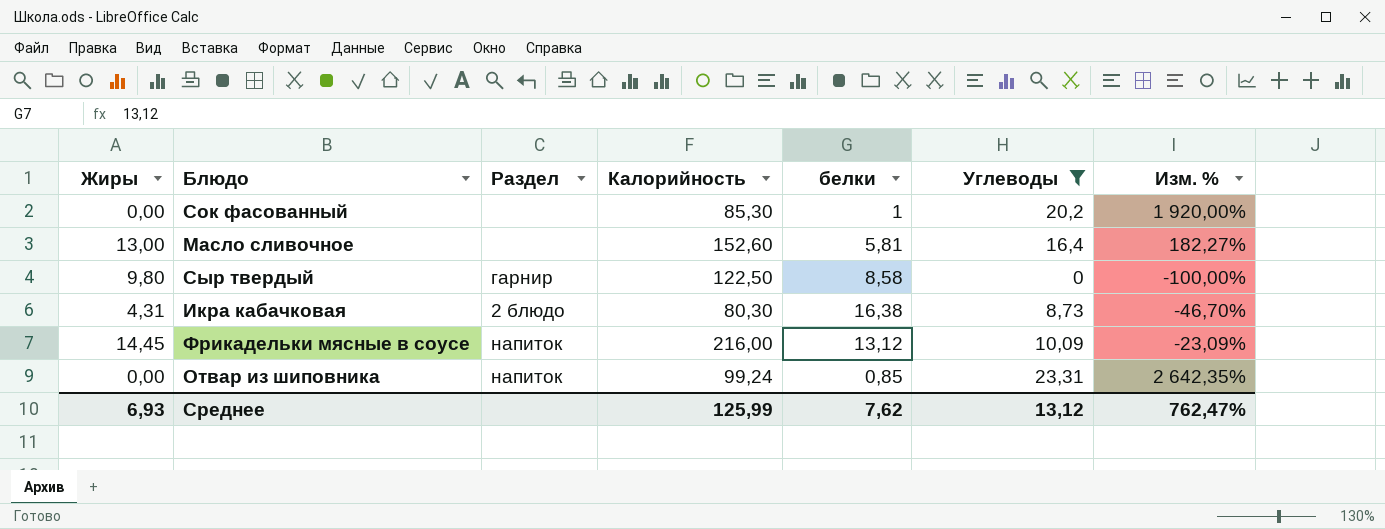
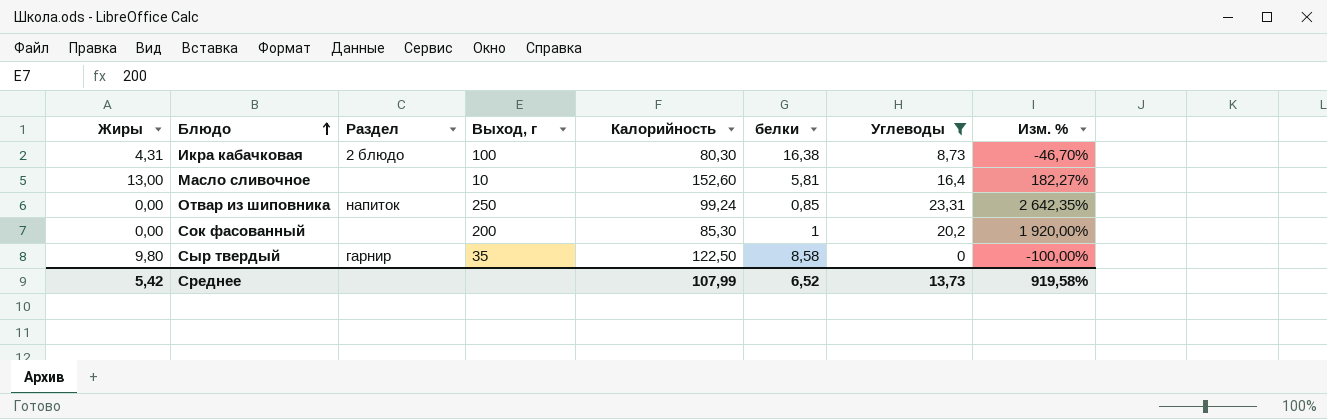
row order: none -> Блюдо ascending
column Выход, г | position: none -> 4
row Фрикадельки мясные в соусе: 14,45 | напиток | 216,00 | 13,12 | 10,09 | -23,09% -> none
Среднее | Жиры: 6,93 -> 5,42
Среднее | Калорийность: 125,99 -> 107,99
Среднее | белки: 7,62 -> 6,52
Среднее | Углеводы: 13,12 -> 13,73
Среднее | Изм. %: 762,47% -> 919,58%

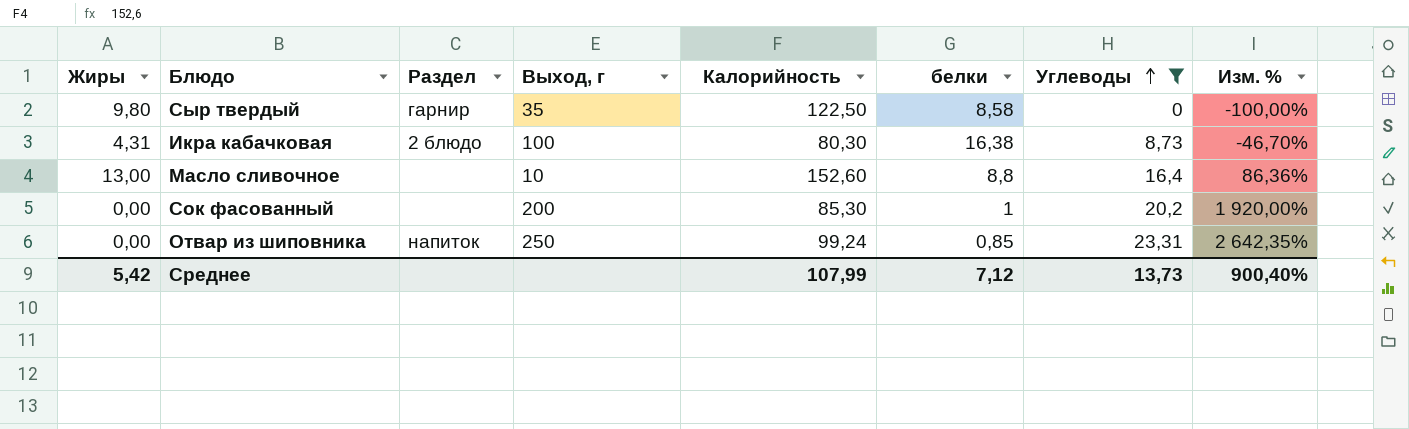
row order: Блюдо ascending -> Углеводы ascending
Масло сливочное | белки: 5,81 -> 8,8
Масло сливочное | Изм. %: 182,27% -> 86,36%
Среднее | белки: 6,52 -> 7,12
Среднее | Изм. %: 919,58% -> 900,40%

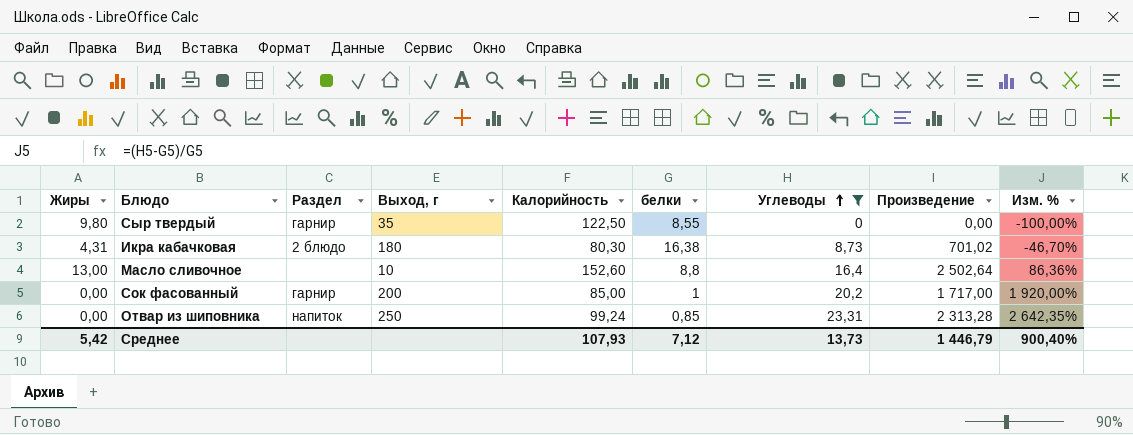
column Произведение | formula: none -> [Калорийность] * [Углеводы]
Сыр твердый | белки: 8,58 -> 8,55
Икра кабачковая | Выход, г: 100 -> 180
Сок фасованный | Раздел: none -> гарнир
Сок фасованный | Калорийность: 85,30 -> 85,00
Среднее | Калорийность: 107,99 -> 107,93

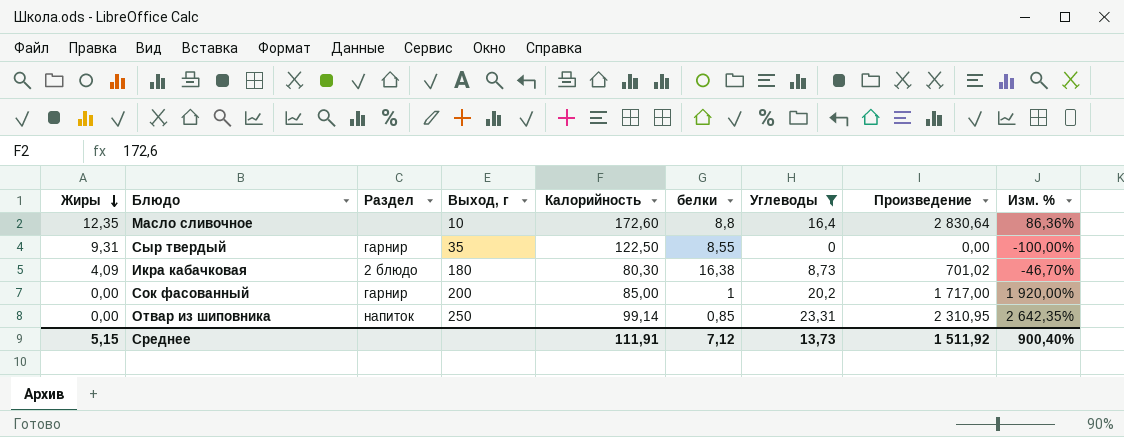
row order: Углеводы ascending -> Жиры descending
Масло сливочное | Жиры: 13,00 -> 12,35
Масло сливочное | Калорийность: 152,60 -> 172,60
Масло сливочное | Произведение: 2 502,64 -> 2 830,64
Сыр твердый | Жиры: 9,80 -> 9,31
Икра кабачковая | Жиры: 4,31 -> 4,09
Отвар из шиповника | Калорийность: 99,24 -> 99,14
Отвар из шиповника | Произведение: 2 313,28 -> 2 310,95
Среднее | Жиры: 5,42 -> 5,15
Среднее | Калорийность: 107,93 -> 111,91
Среднее | Произведение: 1 446,79 -> 1 511,92

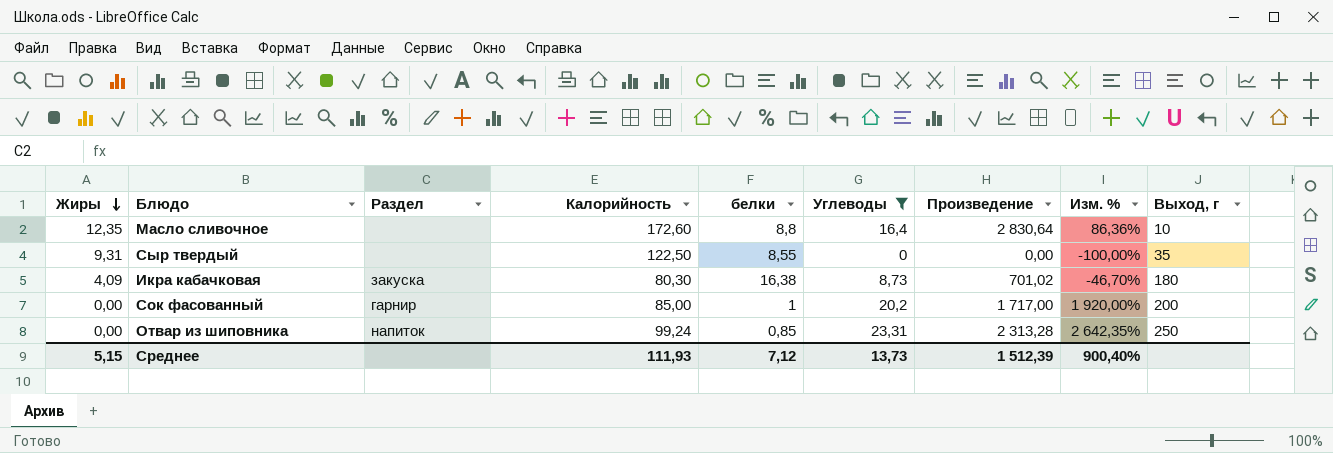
column Выход, г | position: 4 -> 9
Сыр твердый | Раздел: гарнир -> none
Икра кабачковая | Раздел: 2 блюдо -> закуска
Отвар из шиповника | Калорийность: 99,14 -> 99,24
Отвар из шиповника | Произведение: 2 310,95 -> 2 313,28
Среднее | Калорийность: 111,91 -> 111,93
Среднее | Произведение: 1 511,92 -> 1 512,39

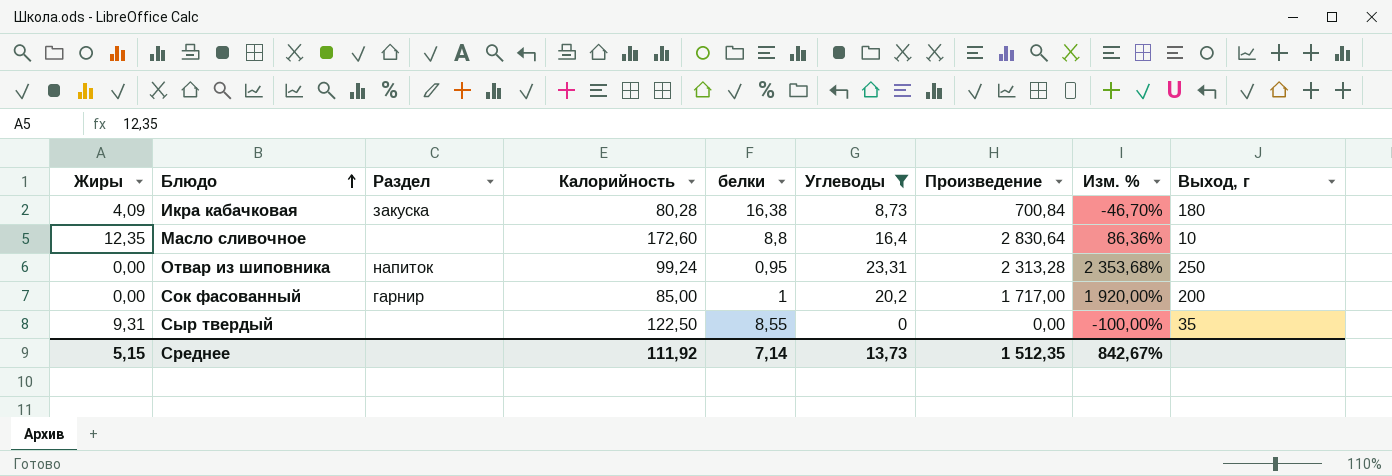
row order: Жиры descending -> Блюдо ascending
Икра кабачковая | Калорийность: 80,30 -> 80,28
Икра кабачковая | Произведение: 701,02 -> 700,84
Отвар из шиповника | белки: 0,85 -> 0,95
Отвар из шиповника | Изм. %: 2 642,35% -> 2 353,68%
Среднее | Калорийность: 111,93 -> 111,92
Среднее | белки: 7,12 -> 7,14
Среднее | Произведение: 1 512,39 -> 1 512,35
Среднее | Изм. %: 900,40% -> 842,67%

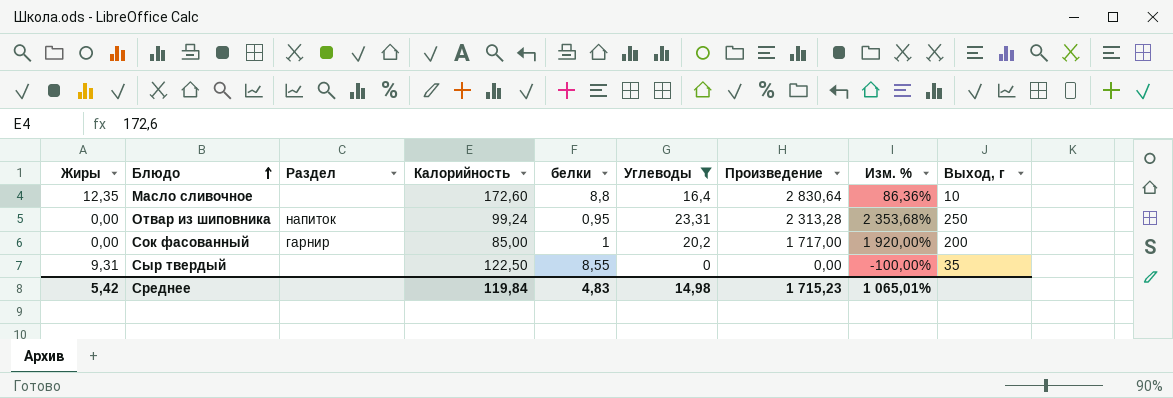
row Икра кабачковая: 4,09 | закуска | 80,28 | 16,38 | 8,73 | 700,84 | -46,70% | 180 -> none
Среднее | Жиры: 5,15 -> 5,42
Среднее | Калорийность: 111,92 -> 119,84
Среднее | белки: 7,14 -> 4,83
Среднее | Углеводы: 13,73 -> 14,98
Среднее | Произведение: 1 512,35 -> 1 715,23
Среднее | Изм. %: 842,67% -> 1 065,01%

